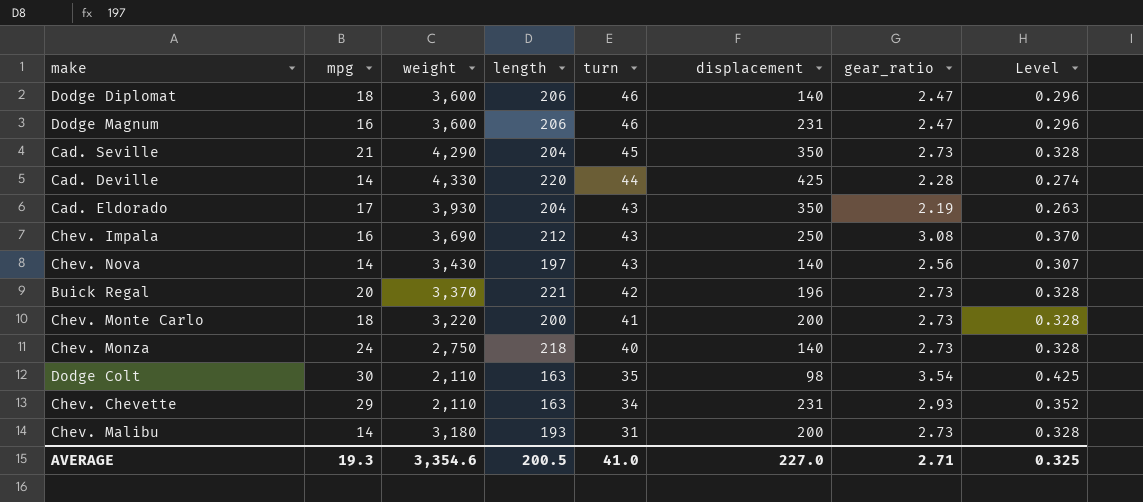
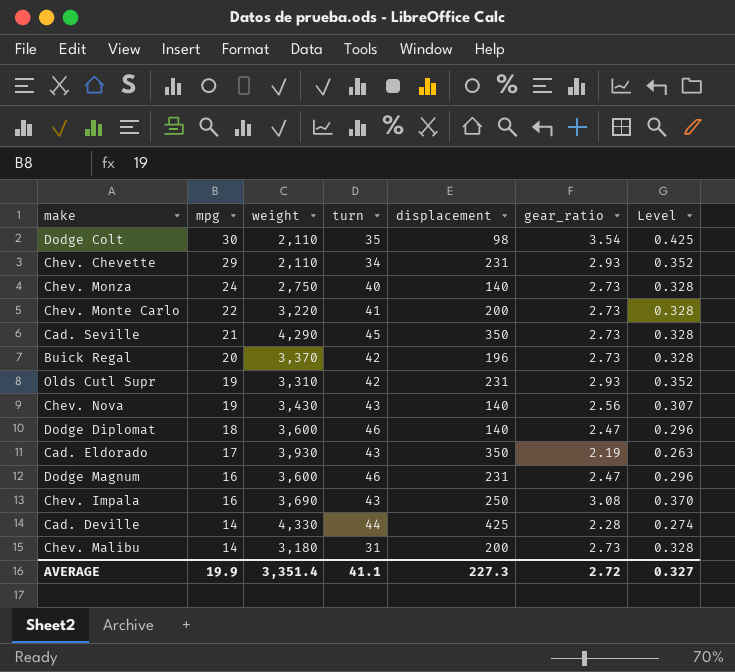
row order: turn descending -> mpg descending
column length | position: 4 -> none
Chev. Monte Carlo | mpg: 18 -> 22
row Olds Cutl Supr: none -> 19 | 3,310 | 42 | 231 | 2.93 | 0.352
Chev. Nova | mpg: 14 -> 19
AVERAGE | mpg: 19.3 -> 19.9
AVERAGE | weight: 3,354.6 -> 3,351.4
AVERAGE | turn: 41.0 -> 41.1
AVERAGE | displacement: 227.0 -> 227.3
AVERAGE | gear_ratio: 2.71 -> 2.72
AVERAGE | Level: 0.325 -> 0.327

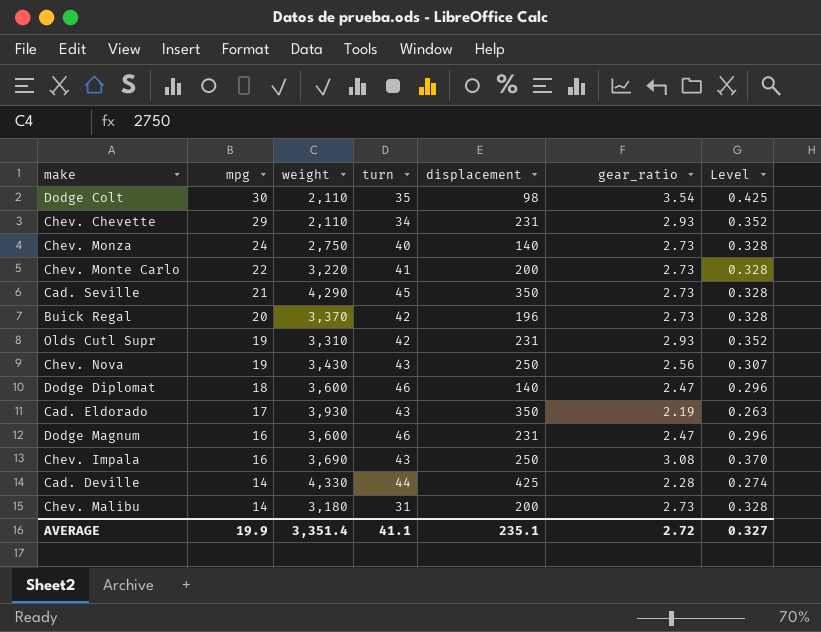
Chev. Nova | displacement: 140 -> 250
AVERAGE | displacement: 227.3 -> 235.1

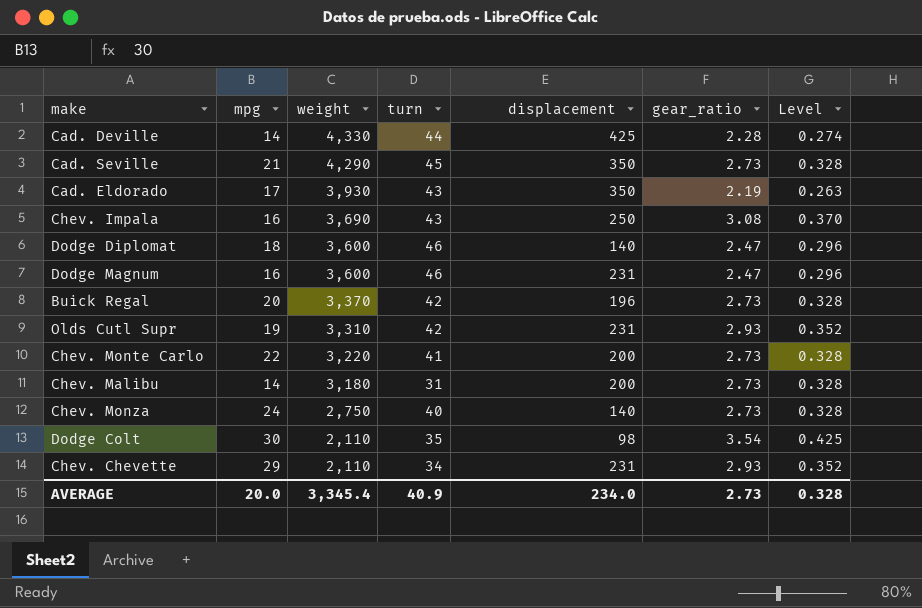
row order: mpg descending -> weight descending
row Chev. Nova: 19 | 3,430 | 43 | 250 | 2.56 | 0.307 -> none
AVERAGE | mpg: 19.9 -> 20.0
AVERAGE | weight: 3,351.4 -> 3,345.4
AVERAGE | turn: 41.1 -> 40.9
AVERAGE | displacement: 235.1 -> 234.0
AVERAGE | gear_ratio: 2.72 -> 2.73
AVERAGE | Level: 0.327 -> 0.328

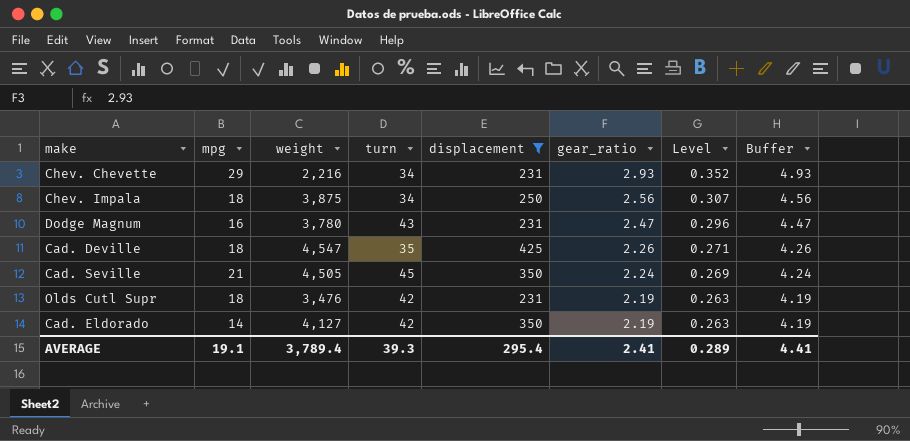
filter: none -> displacement >= 231
row order: weight descending -> gear_ratio descending
column Buffer | formula: none -> [gear_ratio] + 2
Chev. Chevette | weight: 2,110 -> 2,216
Chev. Impala | mpg: 16 -> 18
Chev. Impala | weight: 3,690 -> 3,875
Chev. Impala | turn: 43 -> 34
Chev. Impala | gear_ratio: 3.08 -> 2.56
Chev. Impala | Level: 0.370 -> 0.307
Dodge Magnum | weight: 3,600 -> 3,780
Dodge Magnum | turn: 46 -> 43
Cad. Deville | mpg: 14 -> 18
Cad. Deville | weight: 4,330 -> 4,547
Cad. Deville | turn: 44 -> 35
Cad. Deville | gear_ratio: 2.28 -> 2.26
Cad. Deville | Level: 0.274 -> 0.271
Cad. Seville | weight: 4,290 -> 4,505
Cad. Seville | gear_ratio: 2.73 -> 2.24
Cad. Seville | Level: 0.328 -> 0.269
Olds Cutl Supr | mpg: 19 -> 18
Olds Cutl Supr | weight: 3,310 -> 3,476
Olds Cutl Supr | gear_ratio: 2.93 -> 2.19
Olds Cutl Supr | Level: 0.352 -> 0.263
Cad. Eldorado | mpg: 17 -> 14
Cad. Eldorado | weight: 3,930 -> 4,127
Cad. Eldorado | turn: 43 -> 42
AVERAGE | mpg: 20.0 -> 19.1
AVERAGE | weight: 3,345.4 -> 3,789.4
AVERAGE | turn: 40.9 -> 39.3
AVERAGE | displacement: 234.0 -> 295.4
AVERAGE | gear_ratio: 2.73 -> 2.41
AVERAGE | Level: 0.328 -> 0.289

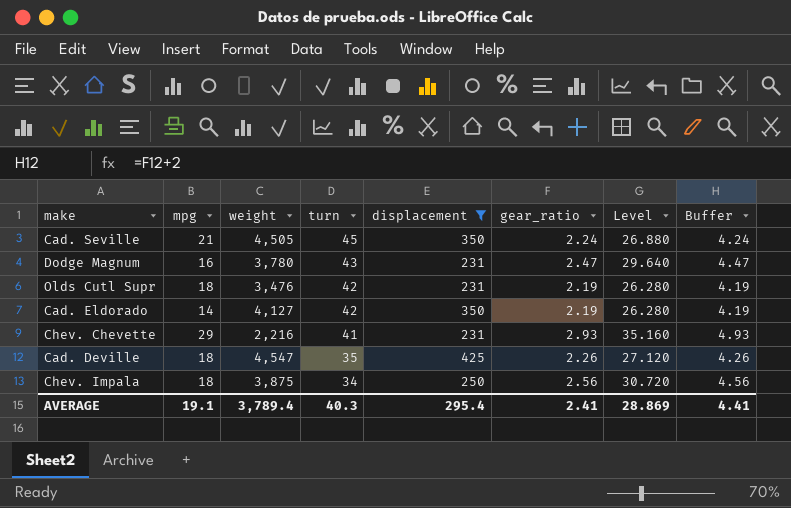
row order: gear_ratio descending -> turn descending
column Level | formula: [gear_ratio] * 0.12 -> [gear_ratio] * 12
Chev. Chevette | turn: 34 -> 41
AVERAGE | turn: 39.3 -> 40.3
AVERAGE | Level: 0.289 -> 28.869

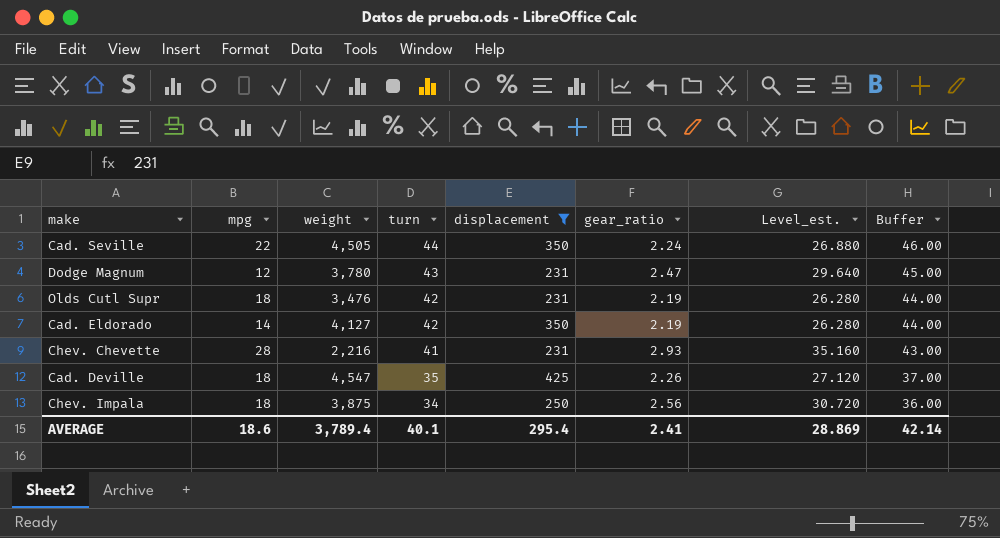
column name: Level -> Level_est.
column Buffer | formula: [gear_ratio] + 2 -> [turn] + 2
Cad. Seville | mpg: 21 -> 22
Cad. Seville | turn: 45 -> 44
Dodge Magnum | mpg: 16 -> 12
Chev. Chevette | mpg: 29 -> 28
AVERAGE | mpg: 19.1 -> 18.6
AVERAGE | turn: 40.3 -> 40.1
AVERAGE | Buffer: 4.41 -> 42.14

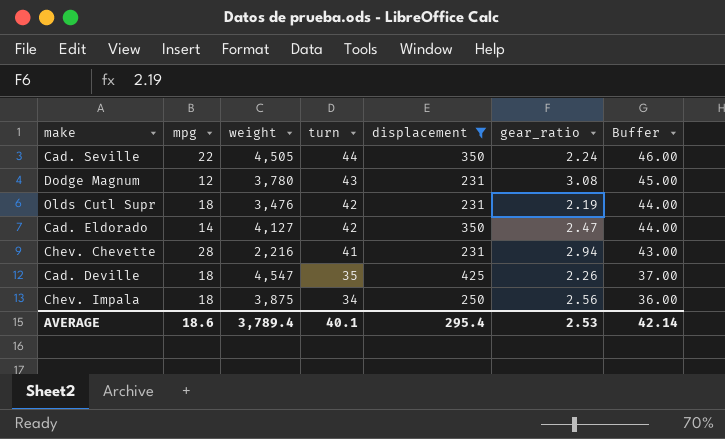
column Level_est. | formula: [gear_ratio] * 12 -> none
Dodge Magnum | gear_ratio: 2.47 -> 3.08
Cad. Eldorado | gear_ratio: 2.19 -> 2.47
Chev. Chevette | gear_ratio: 2.93 -> 2.94
AVERAGE | gear_ratio: 2.41 -> 2.53

